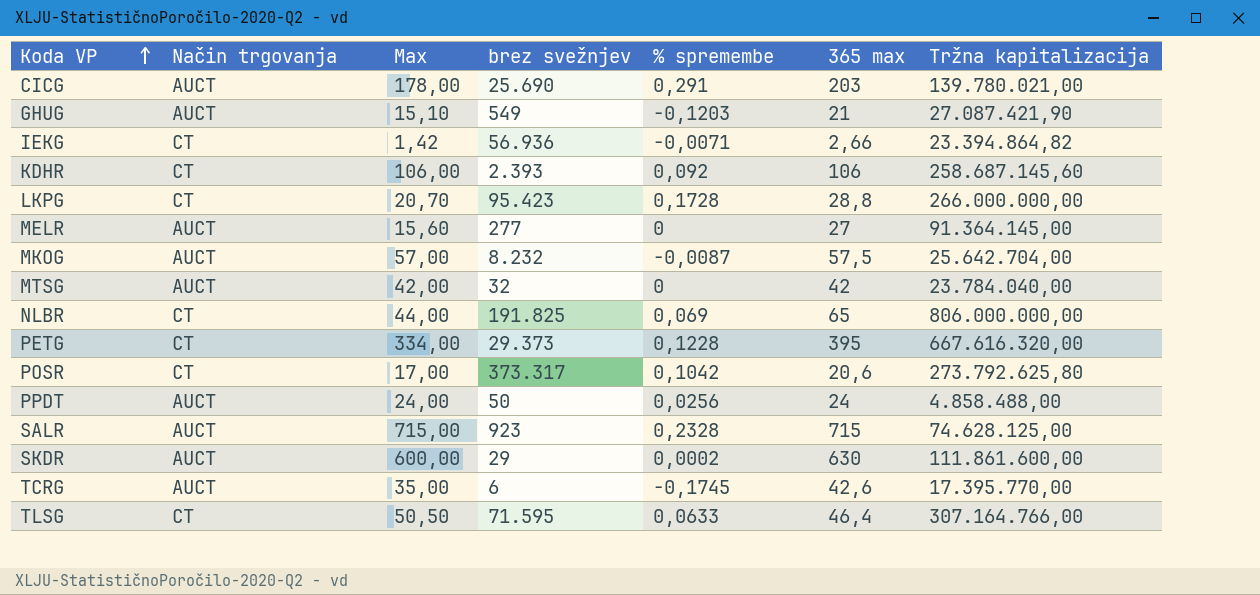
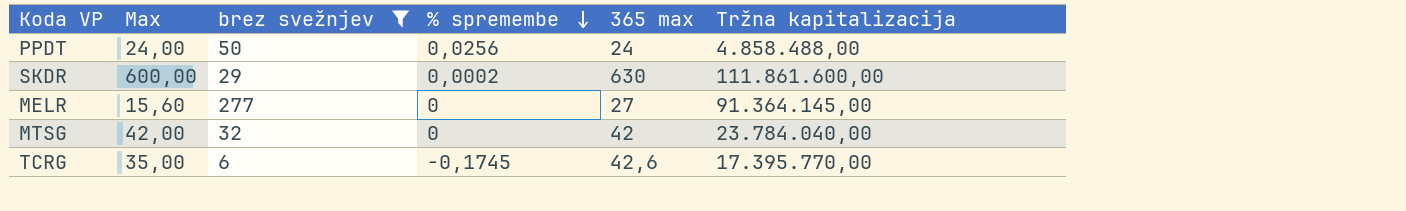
filter: none -> brez svežnjev <= 277
row order: Koda VP ascending -> % spremembe descending
column Način trgovanja | position: 2 -> none

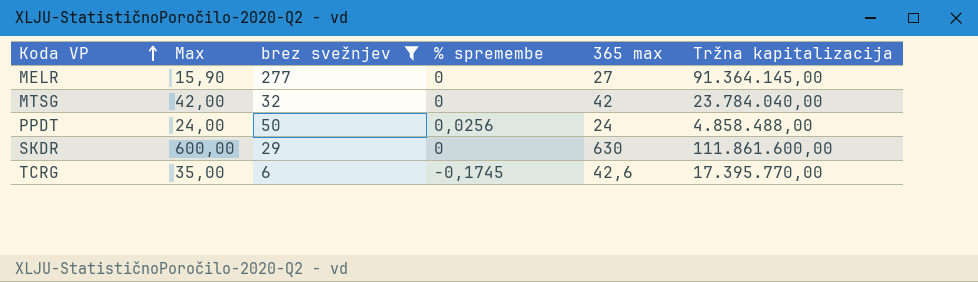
row order: % spremembe descending -> Koda VP ascending
MELR | Max: 15,60 -> 15,90
SKDR | % spremembe: 0,0002 -> 0

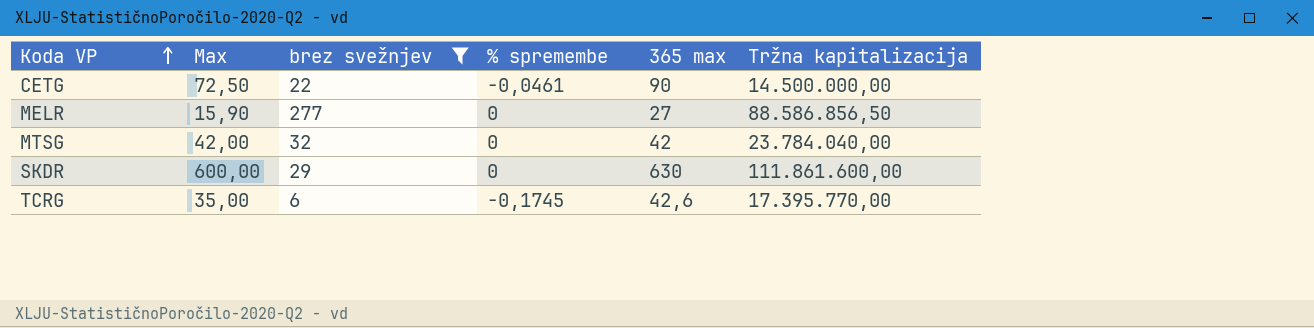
row PPDT: 24,00 | 50 | 0,0256 | 24 | 4.858.488,00 -> none
row CETG: none -> 72,50 | 22 | -0,0461 | 90 | 14.500.000,00
MELR | Tržna kapitalizacija: 91.364.145,00 -> 88.586.856,50

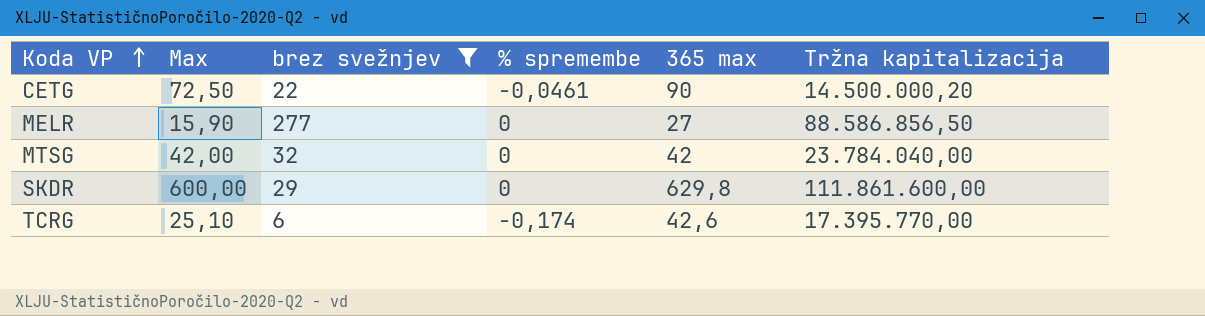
CETG | Tržna kapitalizacija: 14.500.000,00 -> 14.500.000,20
SKDR | 365 max: 630 -> 629,8
TCRG | Max: 35,00 -> 25,10
TCRG | % spremembe: -0,1745 -> -0,174

